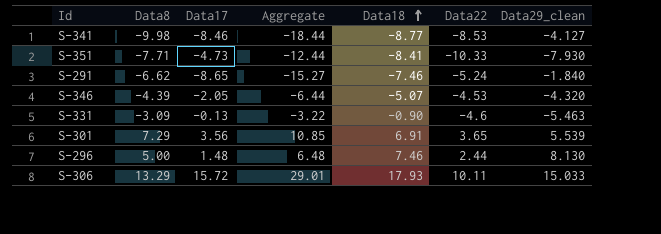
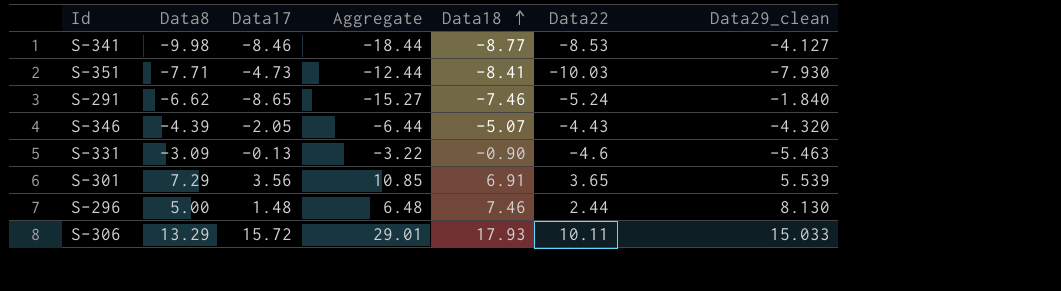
S-351 | Data22: -10.33 -> -10.03
S-346 | Data22: -4.53 -> -4.43

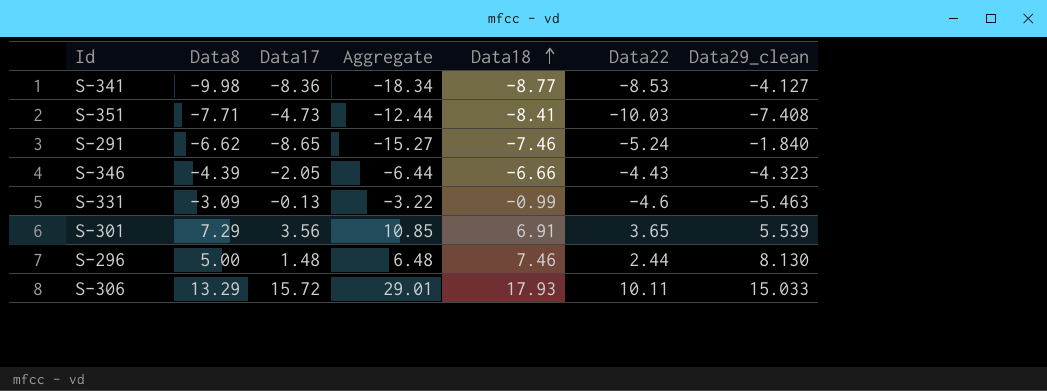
S-341 | Data17: -8.46 -> -8.36
S-341 | Aggregate: -18.44 -> -18.34
S-351 | Data29_clean: -7.930 -> -7.408
S-346 | Data18: -5.07 -> -6.66
S-346 | Data29_clean: -4.320 -> -4.323
S-331 | Data18: -0.90 -> -0.99

